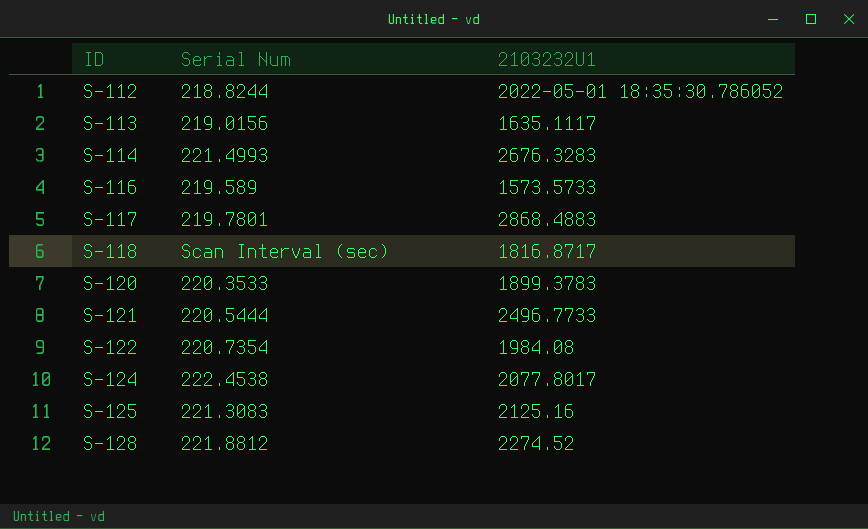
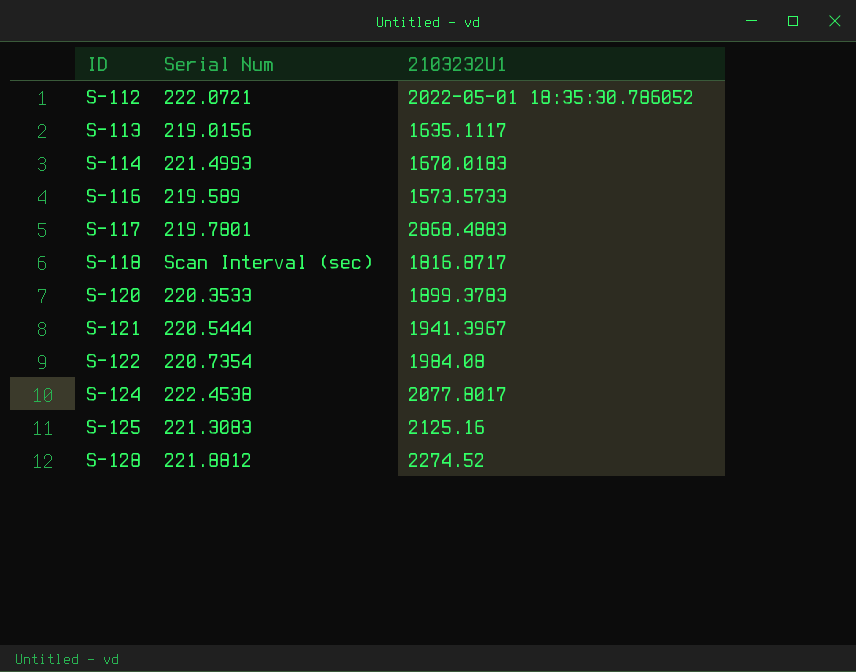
S-112 | Serial Num: 218.8244 -> 222.0721
S-114 | 2103232U1: 2676.3283 -> 1670.0183
S-121 | 2103232U1: 2496.7733 -> 1941.3967

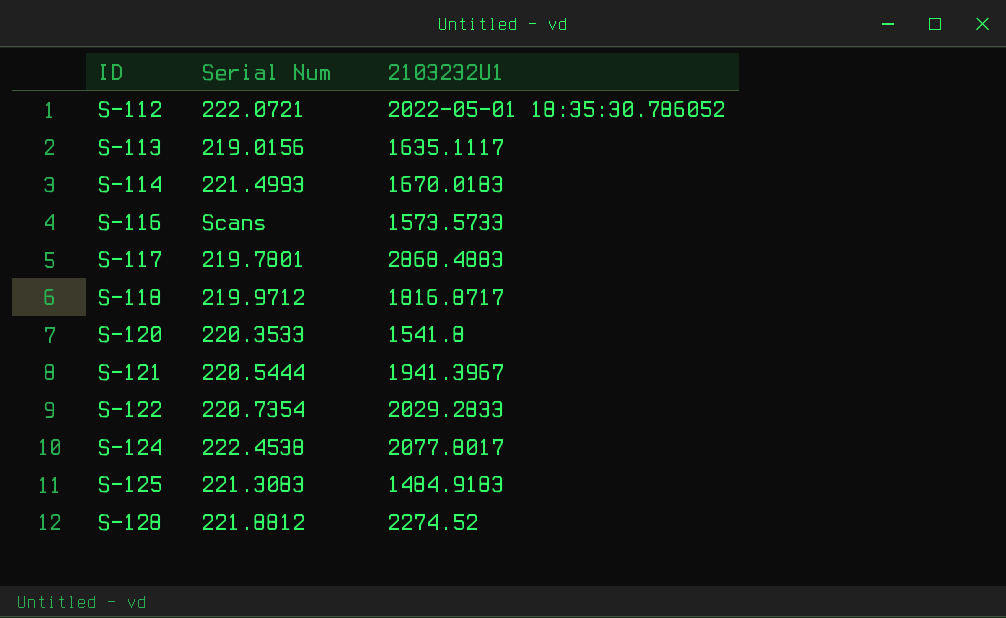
S-116 | Serial Num: 219.589 -> Scans
S-118 | Serial Num: Scan Interval (sec) -> 219.9712
S-120 | 2103232U1: 1899.3783 -> 1541.8
S-122 | 2103232U1: 1984.08 -> 2029.2833
S-125 | 2103232U1: 2125.16 -> 1484.9183

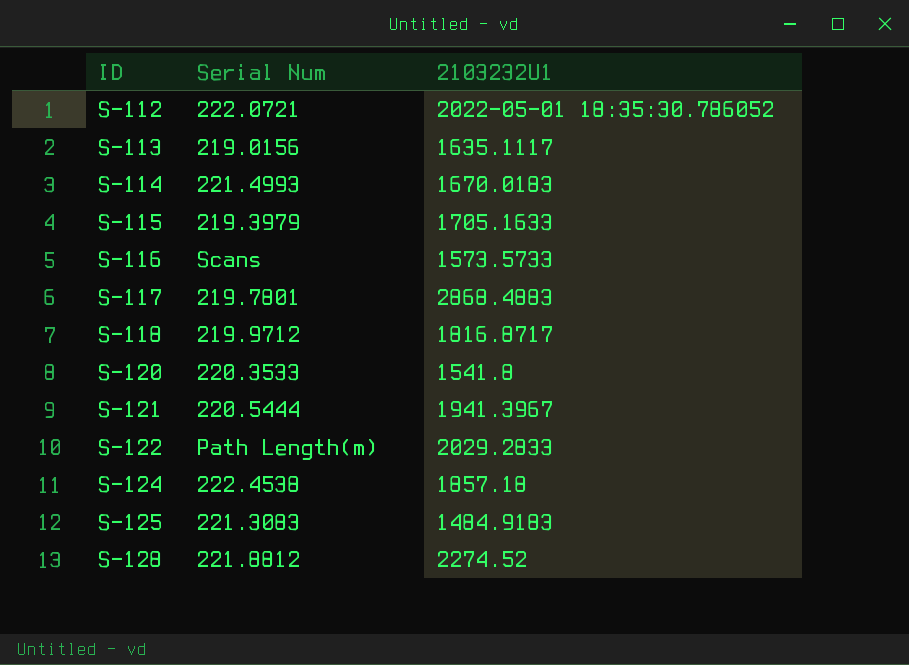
row S-115: none -> 219.3979 | 1705.1633
S-122 | Serial Num: 220.7354 -> Path Length(m)
S-124 | 2103232U1: 2077.8017 -> 1857.18

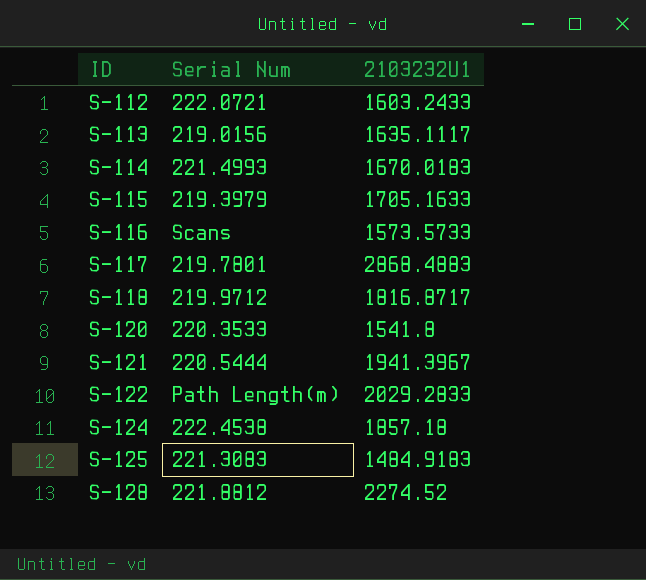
S-112 | 2103232U1: 2022-05-01 18:35:30.786052 -> 1603.2433

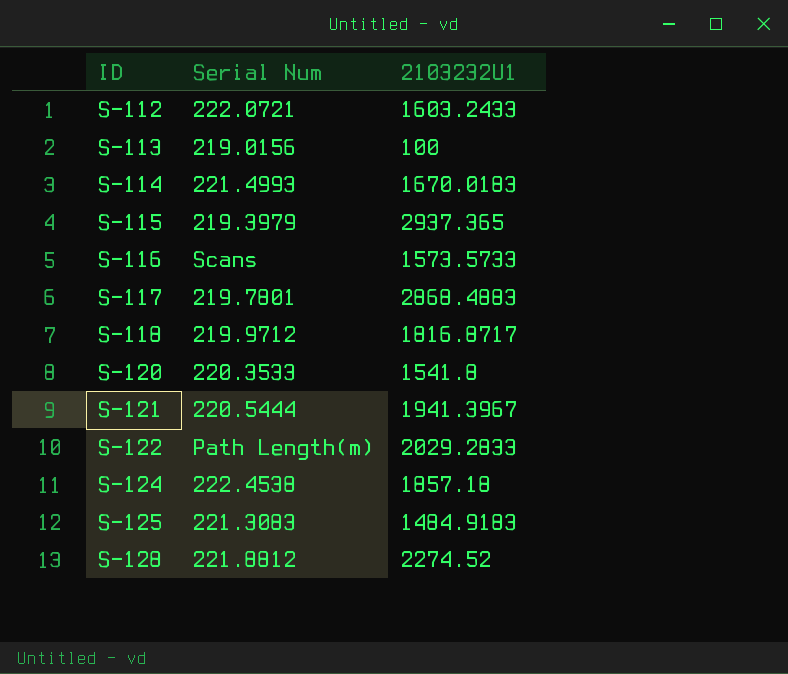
S-113 | 2103232U1: 1635.1117 -> 100
S-115 | 2103232U1: 1705.1633 -> 2937.365

